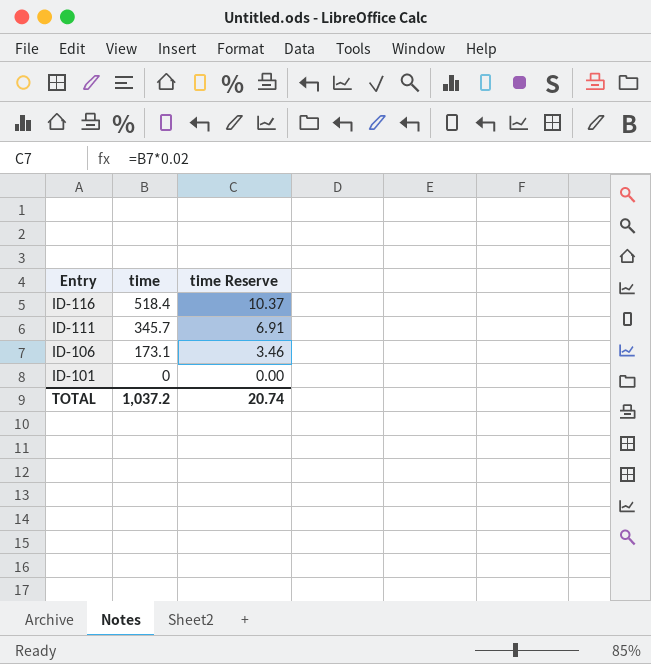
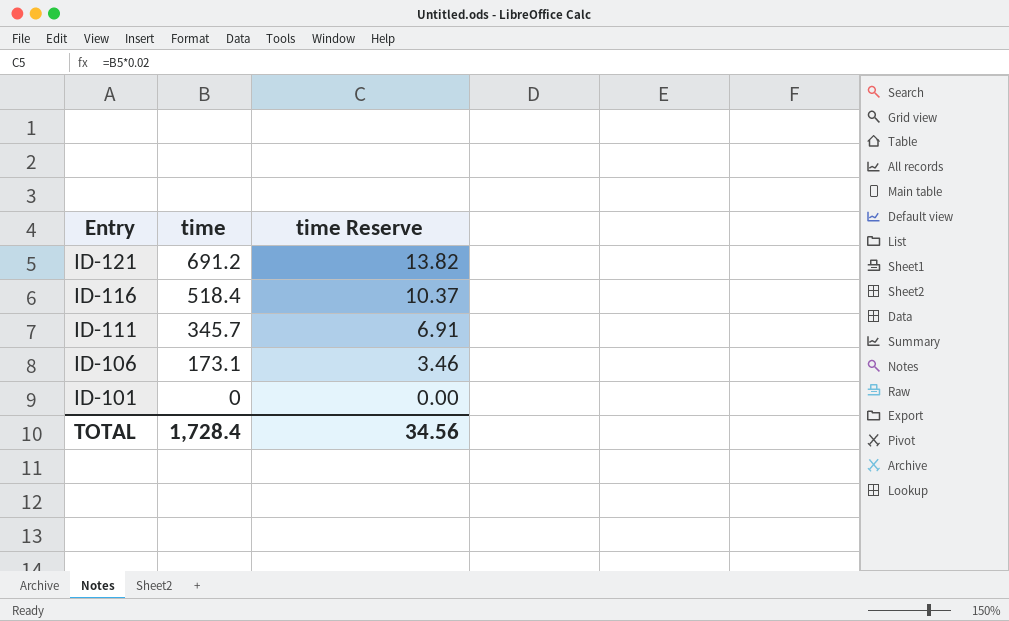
row ID-121: none -> 691.2 | 13.82
TOTAL | time: 1,037.2 -> 1,728.4
TOTAL | time Reserve: 20.74 -> 34.56

